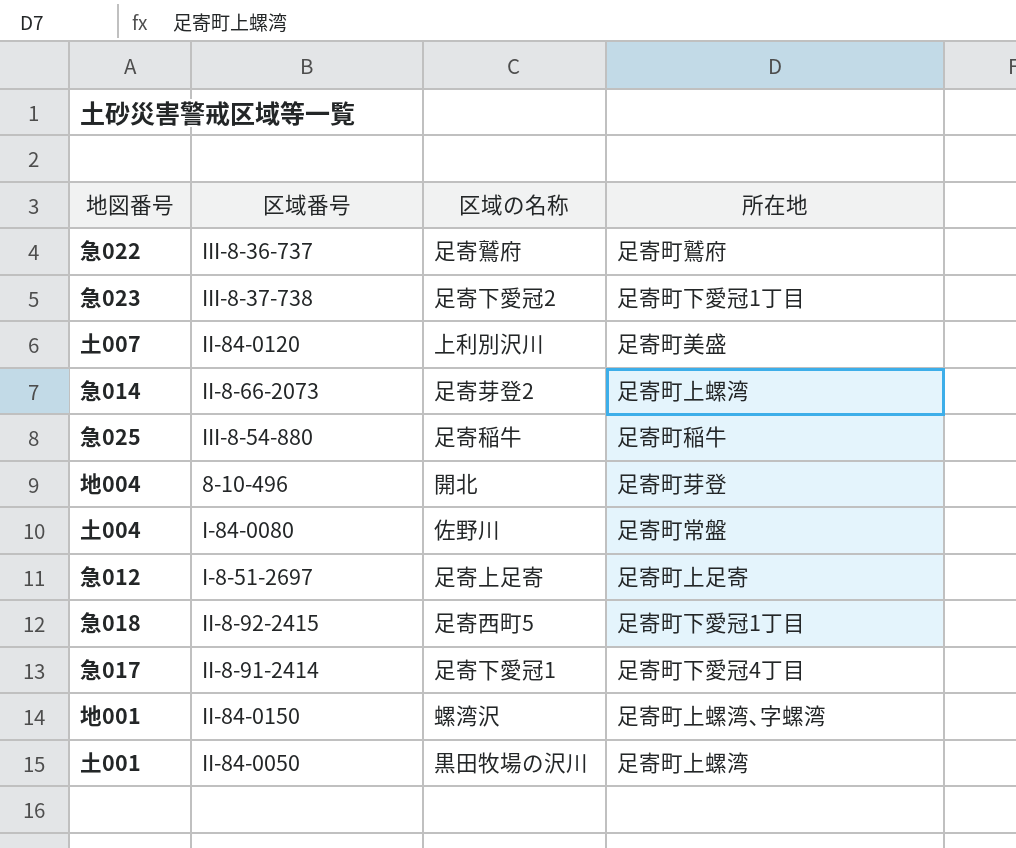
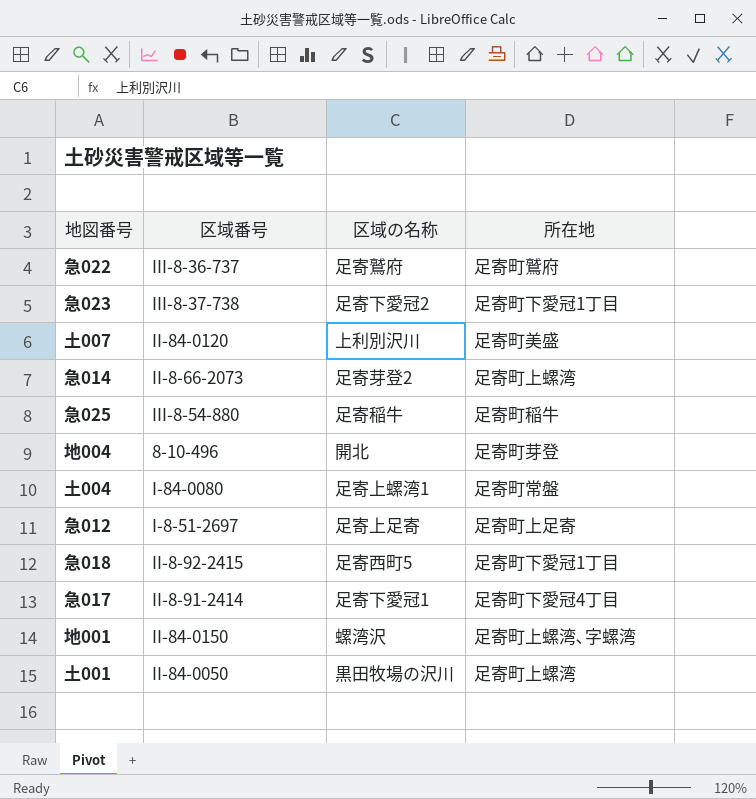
土004 | 区域の名称: 佐野川 -> 足寄上螺湾1

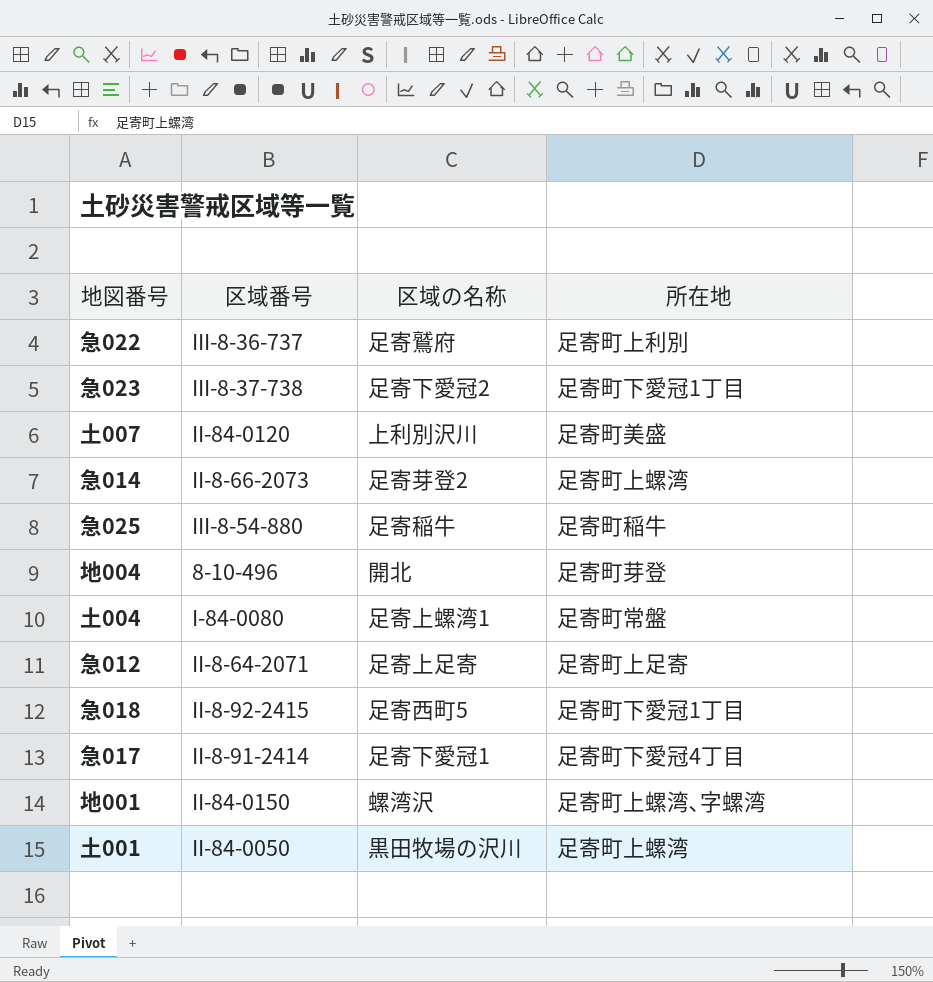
急022 | 所在地: 足寄町鷲府 -> 足寄町上利別
急012 | 区域番号: I-8-51-2697 -> II-8-64-2071

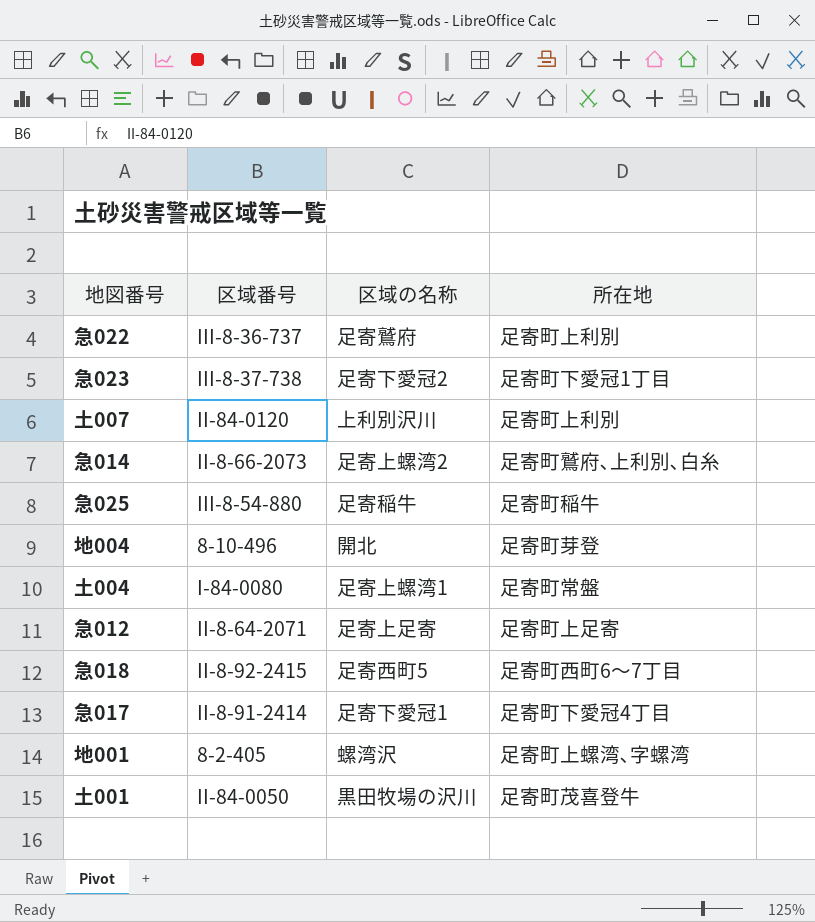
土007 | 所在地: 足寄町美盛 -> 足寄町上利別
急014 | 区域の名称: 足寄芽登2 -> 足寄上螺湾2
急014 | 所在地: 足寄町上螺湾 -> 足寄町鷲府､上利別､白糸
急018 | 所在地: 足寄町下愛冠1丁目 -> 足寄町西町6～7丁目
地001 | 区域番号: II-84-0150 -> 8-2-405
土001 | 所在地: 足寄町上螺湾 -> 足寄町茂喜登牛

